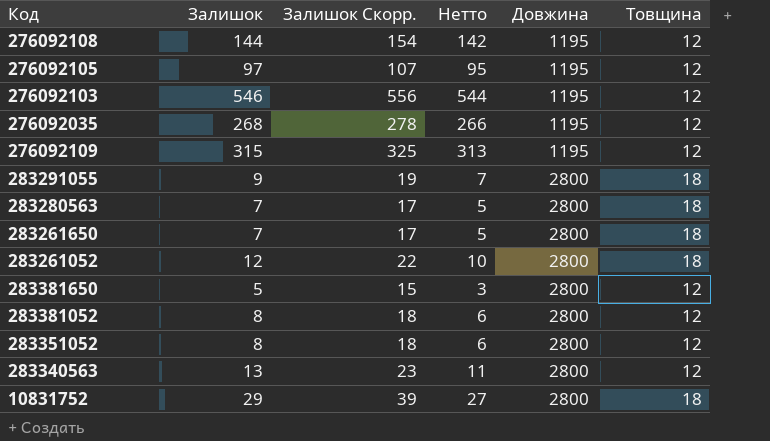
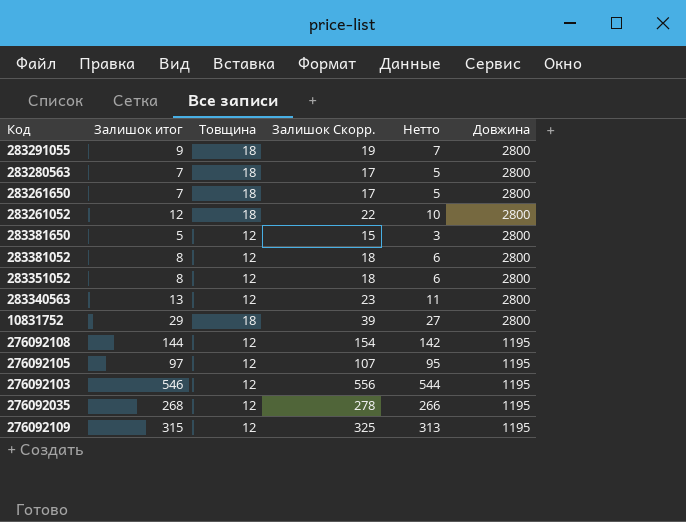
row order: Довжина ascending -> Довжина descending
column name: Залишок -> Залишок итог
column Товщина | position: 6 -> 3

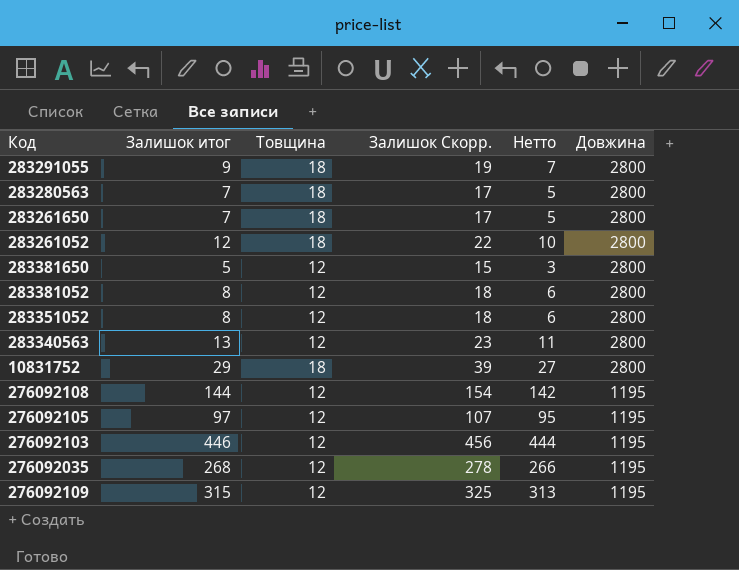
276092103 | Залишок итог: 546 -> 446
276092103 | Залишок Скорр.: 556 -> 456
276092103 | Нетто: 544 -> 444

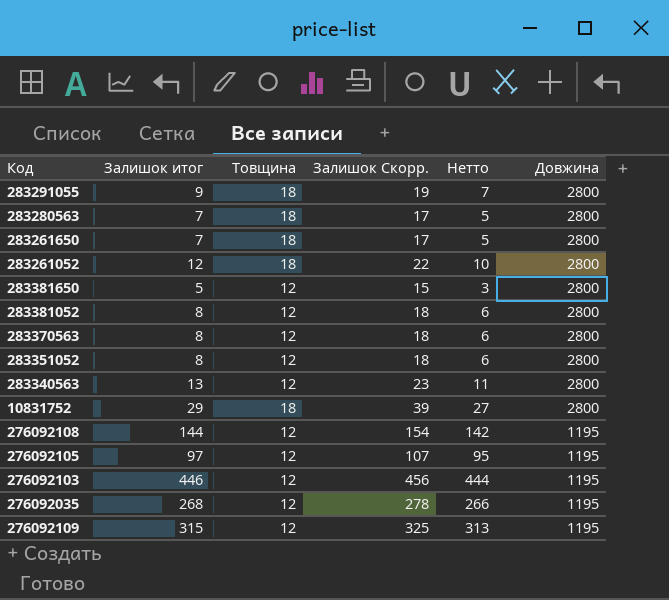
row 283370563: none -> 8 | 12 | 18 | 6 | 2800

